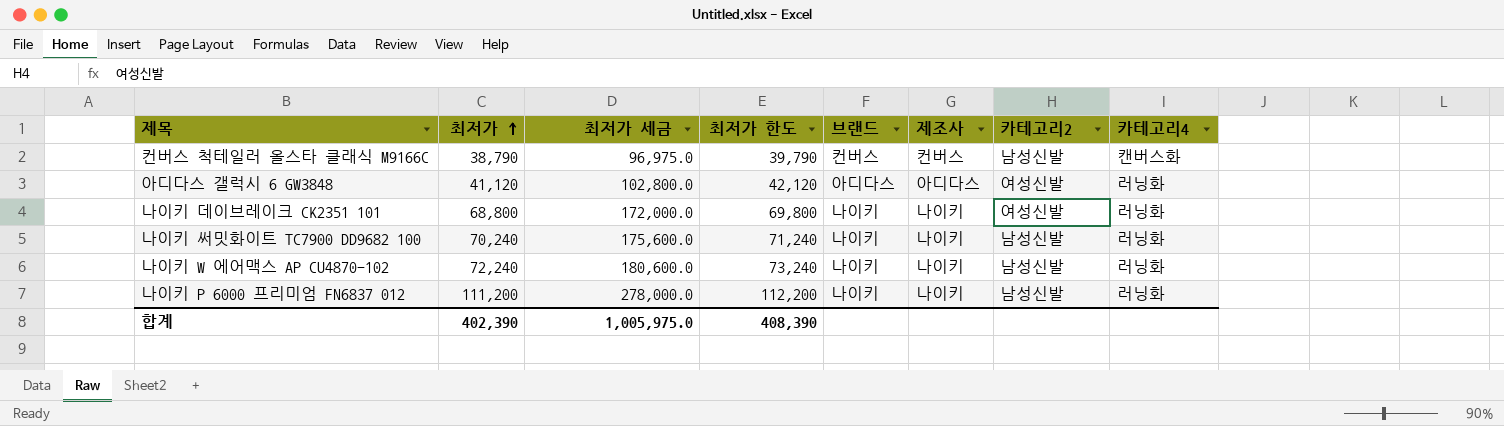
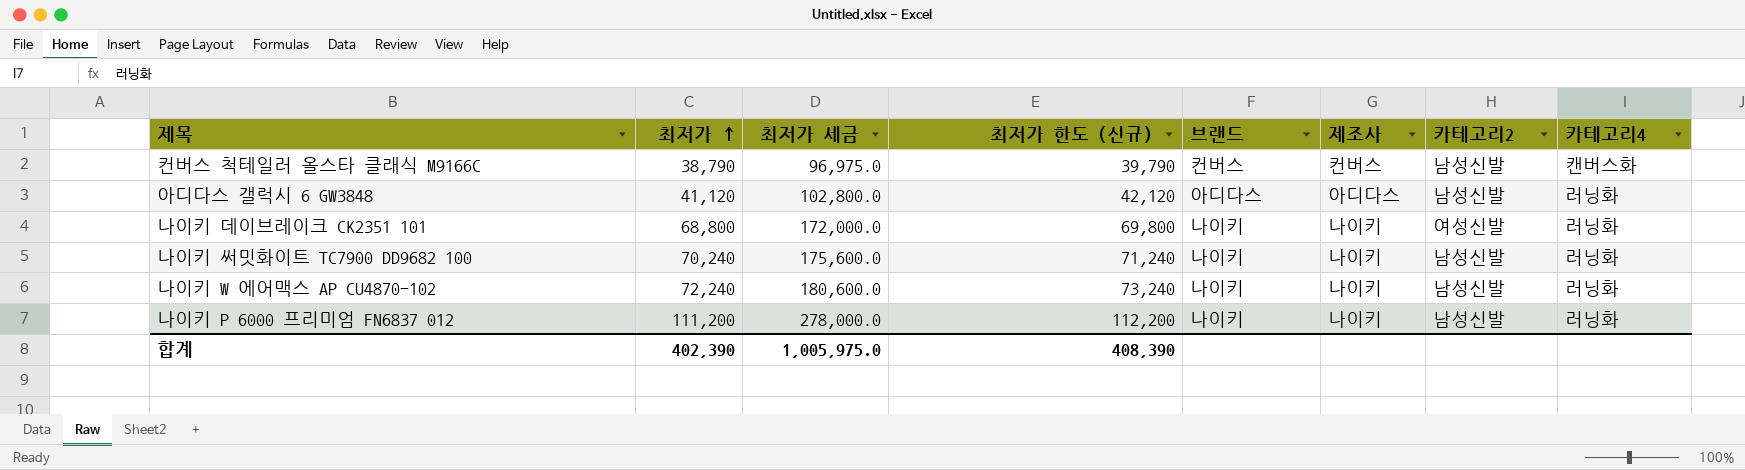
column name: 최저가 한도 -> 최저가 한도 (신규)
아디다스 갤럭시 6 GW3848 | 카테고리2: 여성신발 -> 남성신발

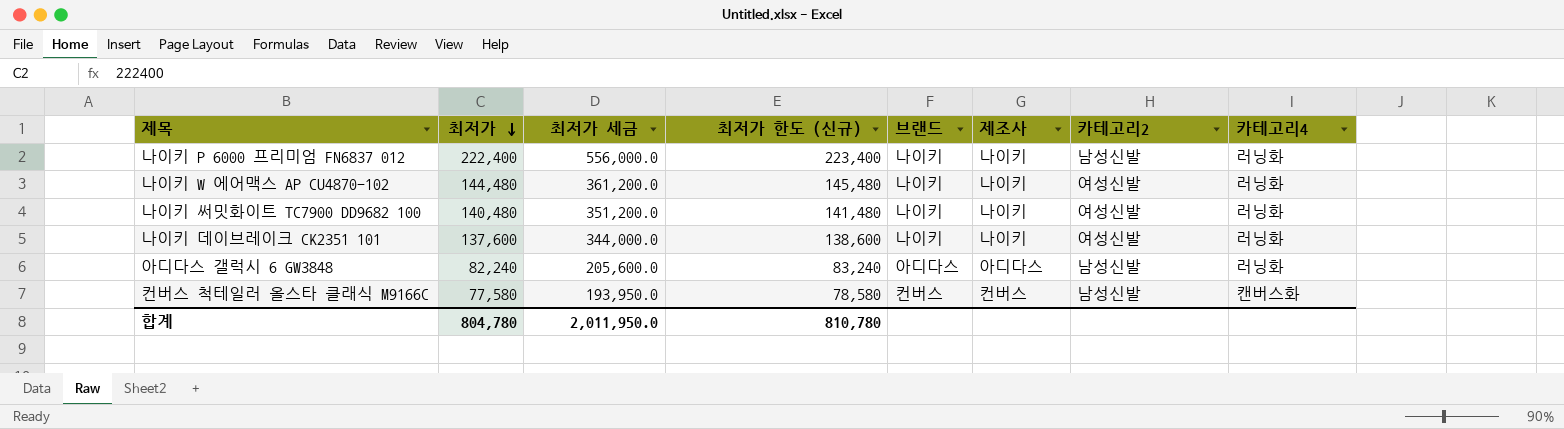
row order: 최저가 ascending -> 최저가 descending
나이키 P 6000 프리미엄 FN6837 012 | 최저가: 111,200 -> 222,400
나이키 P 6000 프리미엄 FN6837 012 | 최저가 세금: 278,000.0 -> 556,000.0
나이키 P 6000 프리미엄 FN6837 012 | 최저가 한도 (신규): 112,200 -> 223,400
나이키 W 에어맥스 AP CU4870-102 | 최저가: 72,240 -> 144,480
나이키 W 에어맥스 AP CU4870-102 | 최저가 세금: 180,600.0 -> 361,200.0
나이키 W 에어맥스 AP CU4870-102 | 최저가 한도 (신규): 73,240 -> 145,480
나이키 W 에어맥스 AP CU4870-102 | 카테고리2: 남성신발 -> 여성신발
나이키 써밋화이트 TC7900 DD9682 100 | 최저가: 70,240 -> 140,480
나이키 써밋화이트 TC7900 DD9682 100 | 최저가 세금: 175,600.0 -> 351,200.0
나이키 써밋화이트 TC7900 DD9682 100 | 최저가 한도 (신규): 71,240 -> 141,480
나이키 써밋화이트 TC7900 DD9682 100 | 카테고리2: 남성신발 -> 여성신발
나이키 데이브레이크 CK2351 101 | 최저가: 68,800 -> 137,600
나이키 데이브레이크 CK2351 101 | 최저가 세금: 172,000.0 -> 344,000.0
나이키 데이브레이크 CK2351 101 | 최저가 한도 (신규): 69,800 -> 138,600
아디다스 갤럭시 6 GW3848 | 최저가: 41,120 -> 82,240
아디다스 갤럭시 6 GW3848 | 최저가 세금: 102,800.0 -> 205,600.0
아디다스 갤럭시 6 GW3848 | 최저가 한도 (신규): 42,120 -> 83,240
컨버스 척테일러 올스타 클래식 M9166C | 최저가: 38,790 -> 77,580
컨버스 척테일러 올스타 클래식 M9166C | 최저가 세금: 96,975.0 -> 193,950.0
컨버스 척테일러 올스타 클래식 M9166C | 최저가 한도 (신규): 39,790 -> 78,580
합계 | 최저가: 402,390 -> 804,780
합계 | 최저가 세금: 1,005,975.0 -> 2,011,950.0
합계 | 최저가 한도 (신규): 408,390 -> 810,780

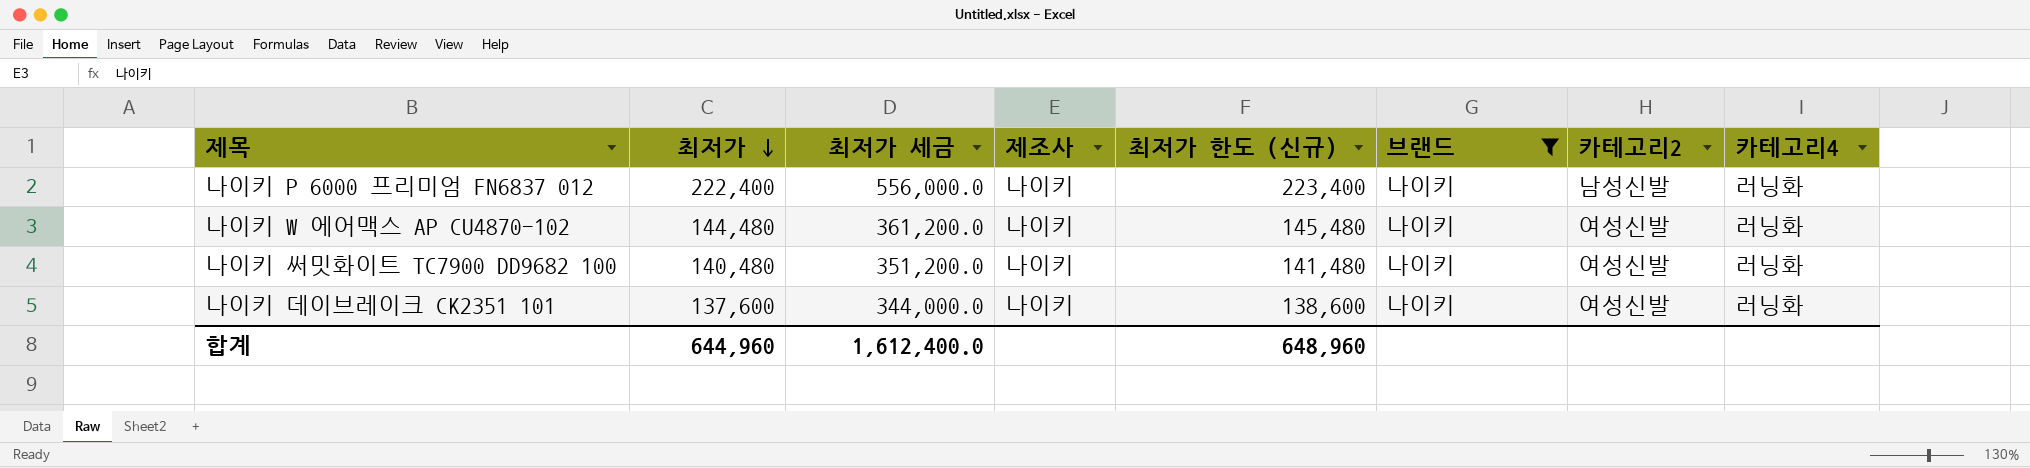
filter: none -> 브랜드 = 나이키
column 제조사 | position: 6 -> 4
합계 | 최저가: 804,780 -> 644,960
합계 | 최저가 세금: 2,011,950.0 -> 1,612,400.0
합계 | 최저가 한도 (신규): 810,780 -> 648,960

